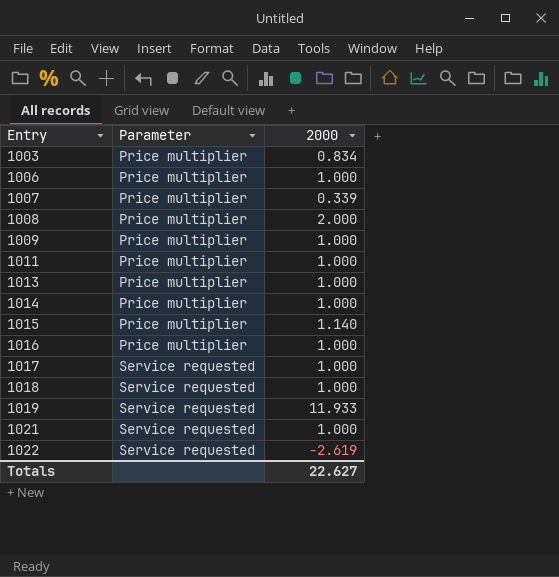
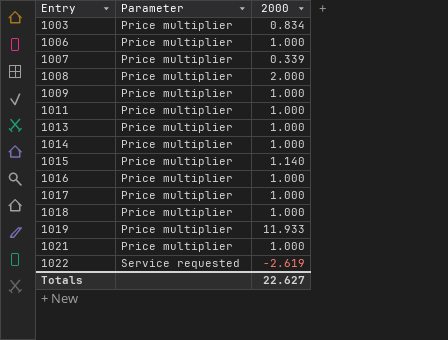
1017 | Parameter: Service requested -> Price multiplier
1018 | Parameter: Service requested -> Price multiplier
1019 | Parameter: Service requested -> Price multiplier
1021 | Parameter: Service requested -> Price multiplier

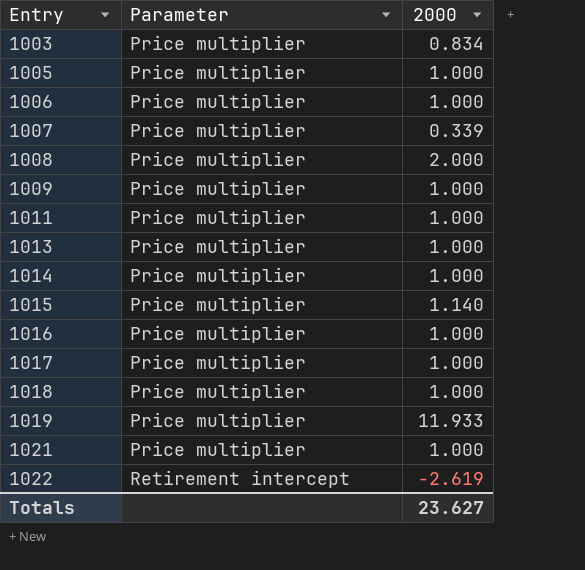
row 1005: none -> Price multiplier | 1.000
1022 | Parameter: Service requested -> Retirement intercept
Totals | 2000: 22.627 -> 23.627

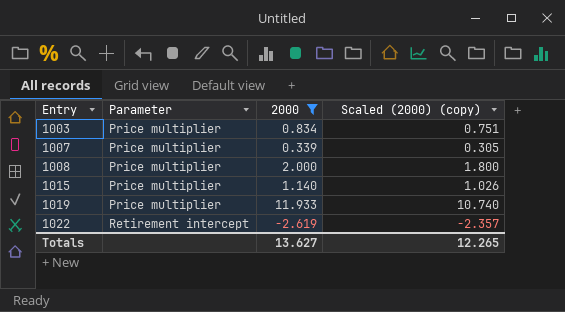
filter: none -> 2000 != 1.000
column Scaled (2000) (copy) | formula: none -> [2000] * 0.9
Totals | 2000: 23.627 -> 13.627

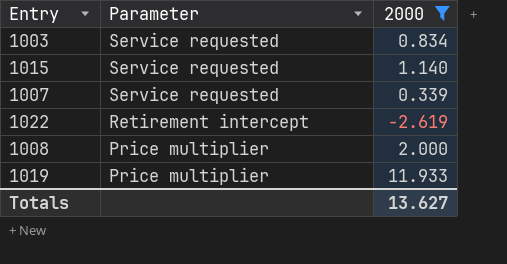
row order: Entry ascending -> Parameter descending
column Scaled (2000) (copy) | formula: [2000] * 0.9 -> none
1003 | Parameter: Price multiplier -> Service requested
1015 | Parameter: Price multiplier -> Service requested
1007 | Parameter: Price multiplier -> Service requested

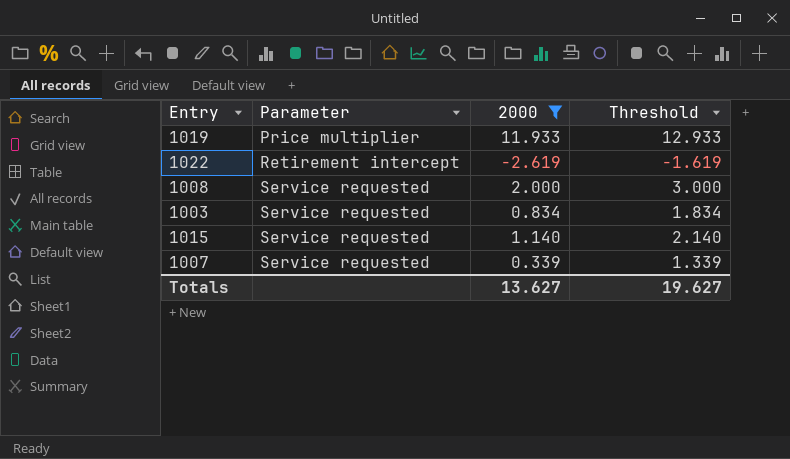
row order: Parameter descending -> Parameter ascending
column Threshold | formula: none -> [2000] + 1
1008 | Parameter: Price multiplier -> Service requested

